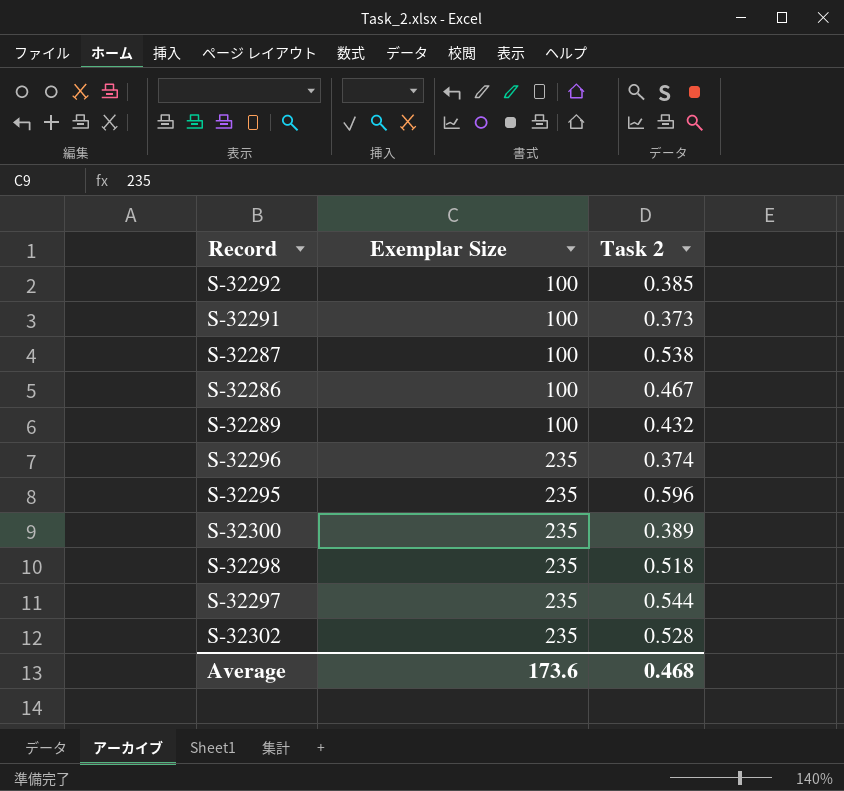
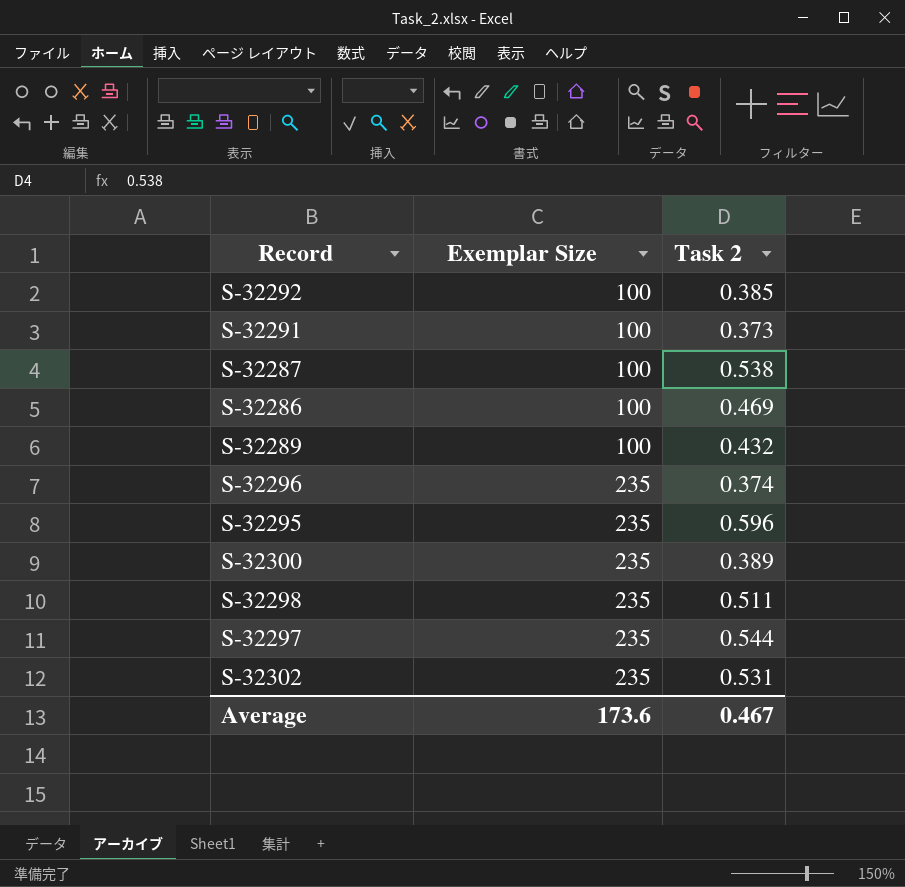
S-32286 | Task 2: 0.467 -> 0.469
S-32298 | Task 2: 0.518 -> 0.511
S-32302 | Task 2: 0.528 -> 0.531
Average | Task 2: 0.468 -> 0.467

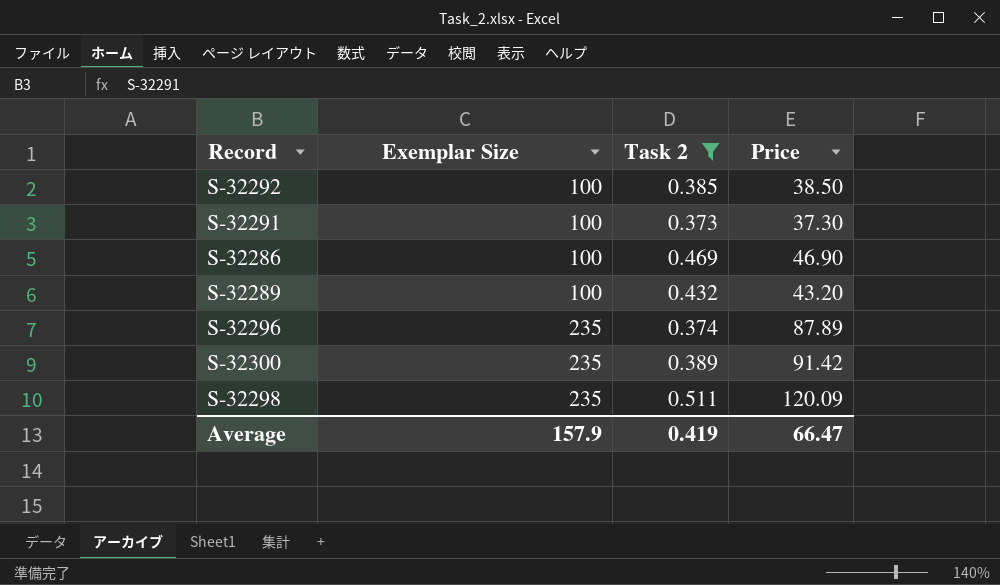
filter: none -> Task 2 <= 0.511
column Price | formula: none -> [Exemplar Size] * [Task 2]
Average | Exemplar Size: 173.6 -> 157.9
Average | Task 2: 0.467 -> 0.419

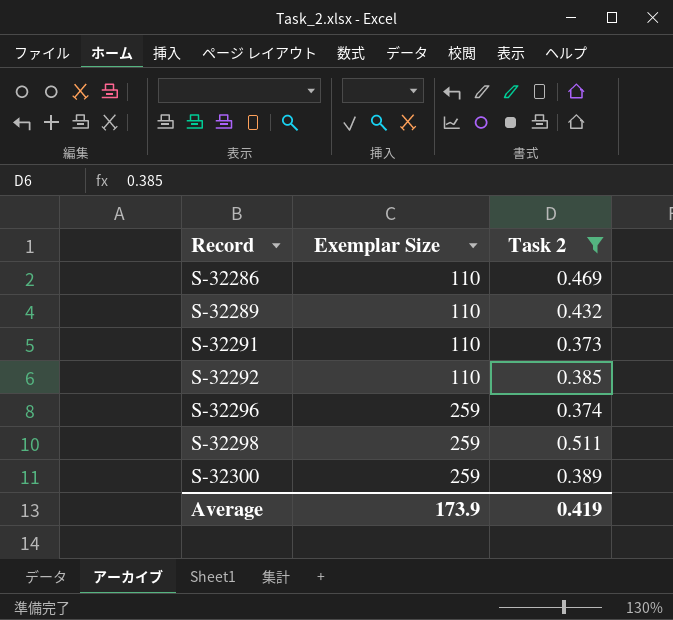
row order: Exemplar Size ascending -> Record ascending
column Price | formula: [Exemplar Size] * [Task 2] -> none
S-32286 | Exemplar Size: 100 -> 110
S-32289 | Exemplar Size: 100 -> 110
S-32291 | Exemplar Size: 100 -> 110
S-32292 | Exemplar Size: 100 -> 110
S-32296 | Exemplar Size: 235 -> 259
S-32298 | Exemplar Size: 235 -> 259
S-32300 | Exemplar Size: 235 -> 259
Average | Exemplar Size: 157.9 -> 173.9

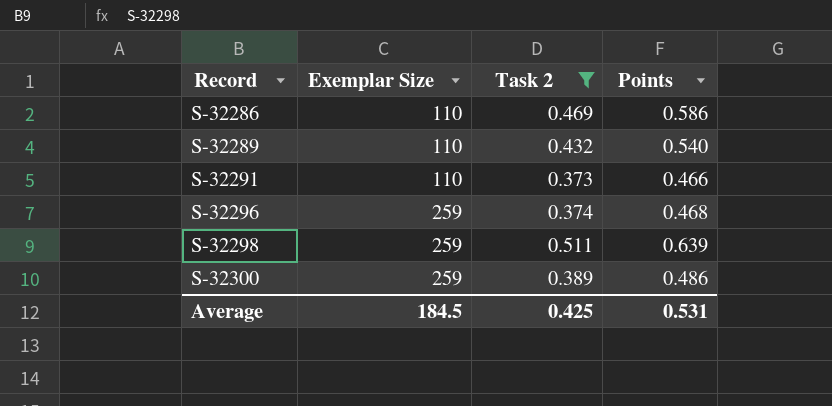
column Points | formula: none -> [Task 2] * 1.25
row S-32292: 110 | 0.385 -> none
Average | Exemplar Size: 173.9 -> 184.5
Average | Task 2: 0.419 -> 0.425

